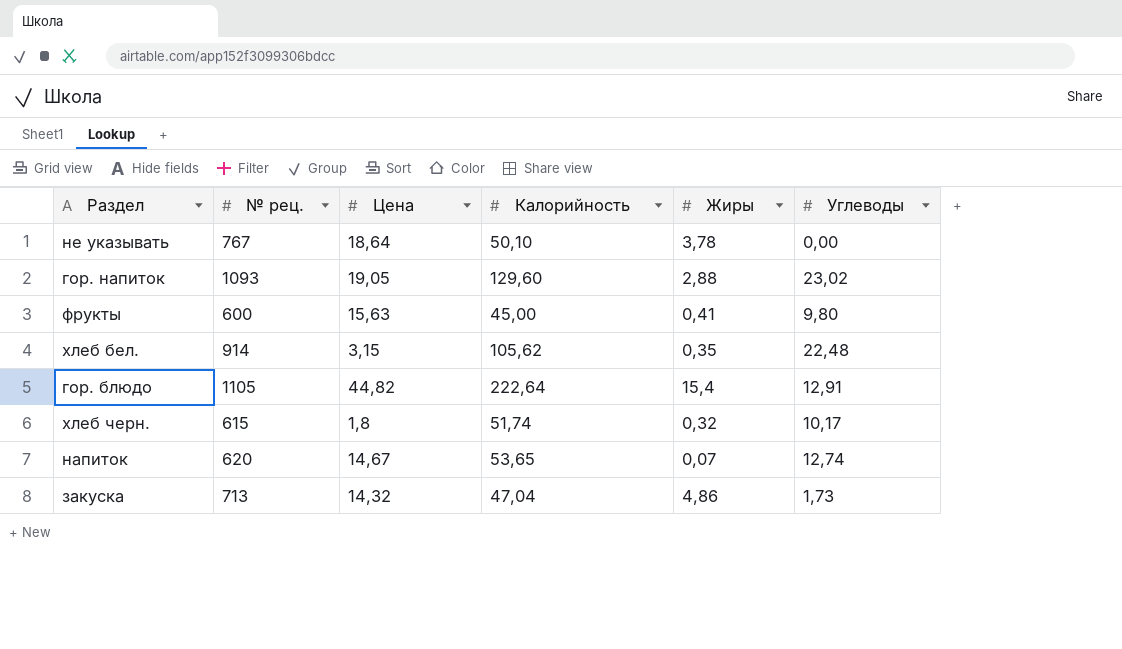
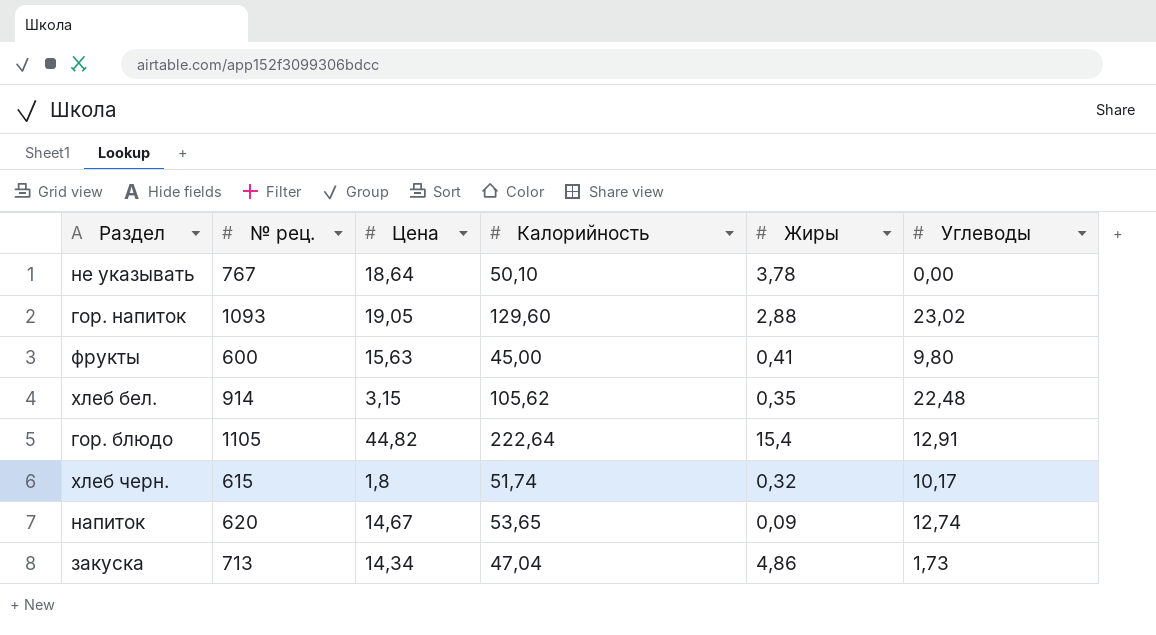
напиток | Жиры: 0,07 -> 0,09
закуска | Цена: 14,32 -> 14,34

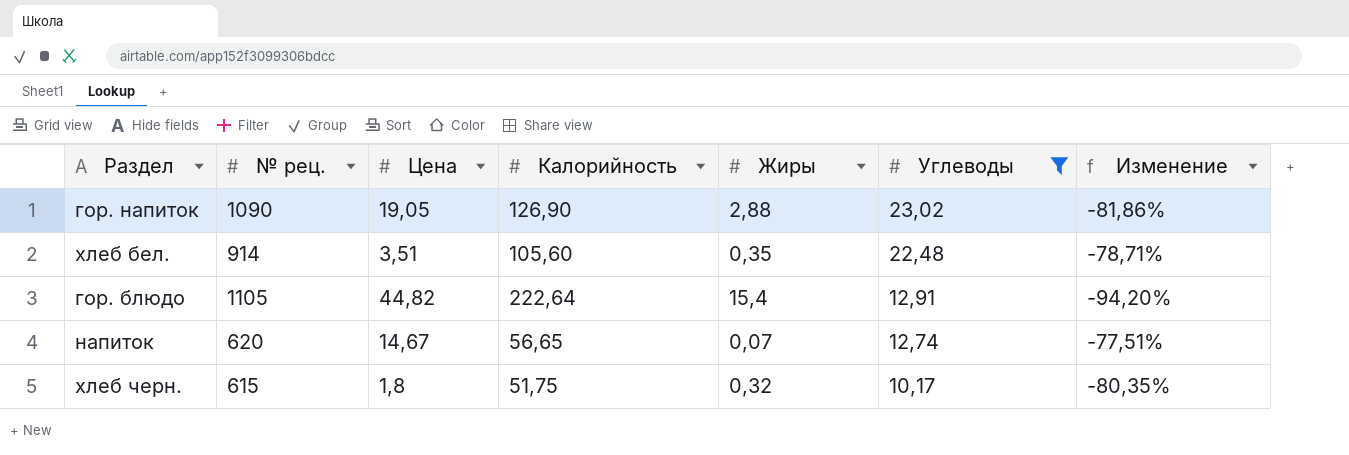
filter: none -> Углеводы >= 10,17
row order: none -> Углеводы descending
column Изменение | formula: none -> ([Углеводы] - [Калорийность]) / [Калорийность]
гор. напиток | № рец.: 1093 -> 1090
гор. напиток | Калорийность: 129,60 -> 126,90
хлеб бел. | Цена: 3,15 -> 3,51
хлеб бел. | Калорийность: 105,62 -> 105,60
напиток | Калорийность: 53,65 -> 56,65
напиток | Жиры: 0,09 -> 0,07
хлеб черн. | Калорийность: 51,74 -> 51,75

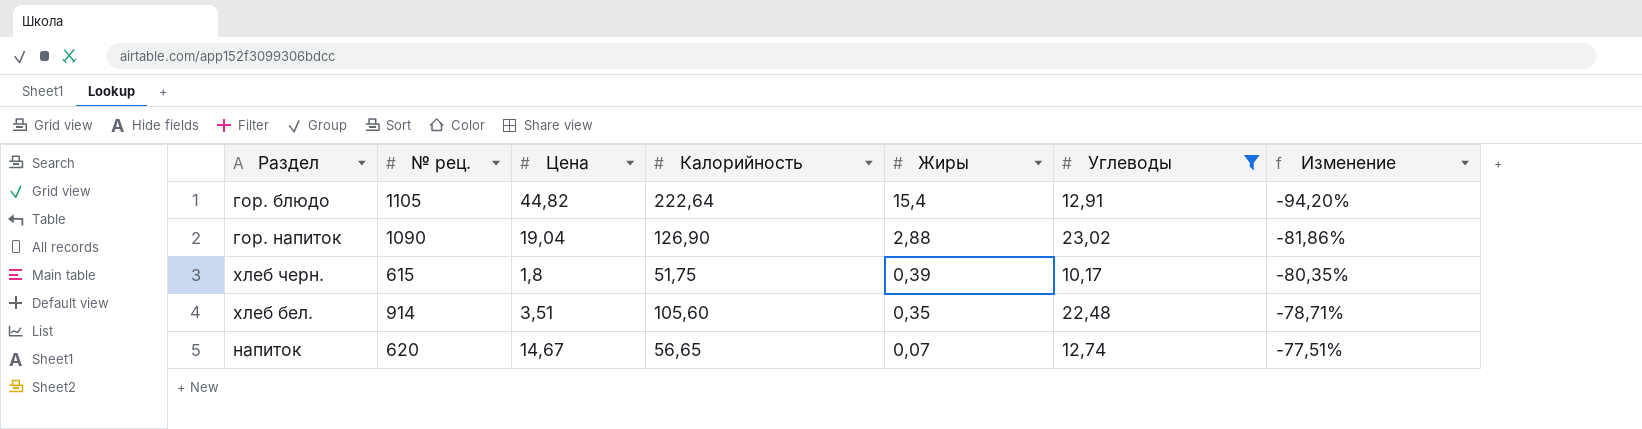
row order: Углеводы descending -> Жиры descending
гор. напиток | Цена: 19,05 -> 19,04
хлеб черн. | Жиры: 0,32 -> 0,39

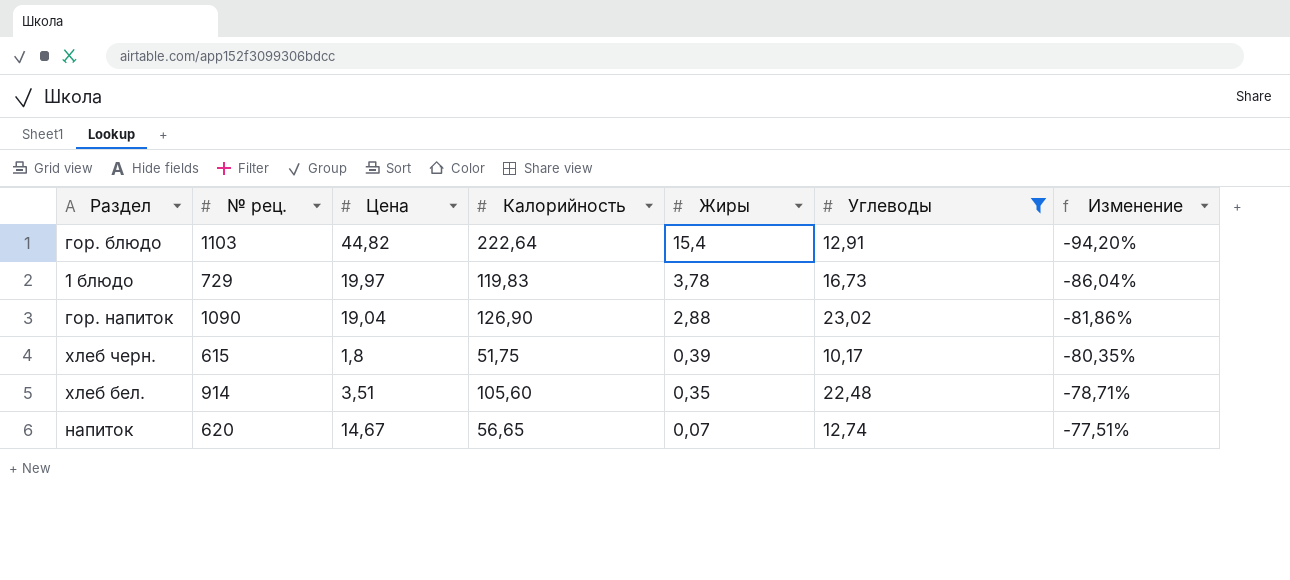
гор. блюдо | № рец.: 1105 -> 1103
row 1 блюдо: none -> 729 | 19,97 | 119,83 | 3,78 | 16,73 | -86,04%

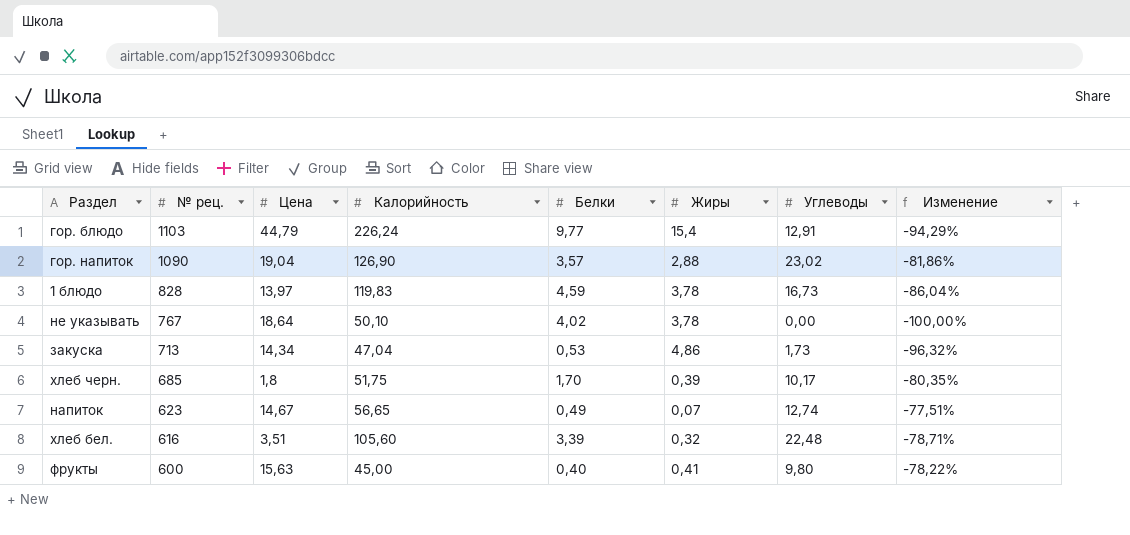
filter: Углеводы >= 10,17 -> none
row order: Жиры descending -> № рец. descending
column Белки | position: none -> 5
гор. блюдо | Цена: 44,82 -> 44,79
гор. блюдо | Калорийность: 222,64 -> 226,24
гор. блюдо | Изменение: -94,20% -> -94,29%
1 блюдо | № рец.: 729 -> 828
1 блюдо | Цена: 19,97 -> 13,97
хлеб черн. | № рец.: 615 -> 685
напиток | № рец.: 620 -> 623
хлеб бел. | № рец.: 914 -> 616
хлеб бел. | Жиры: 0,35 -> 0,32

